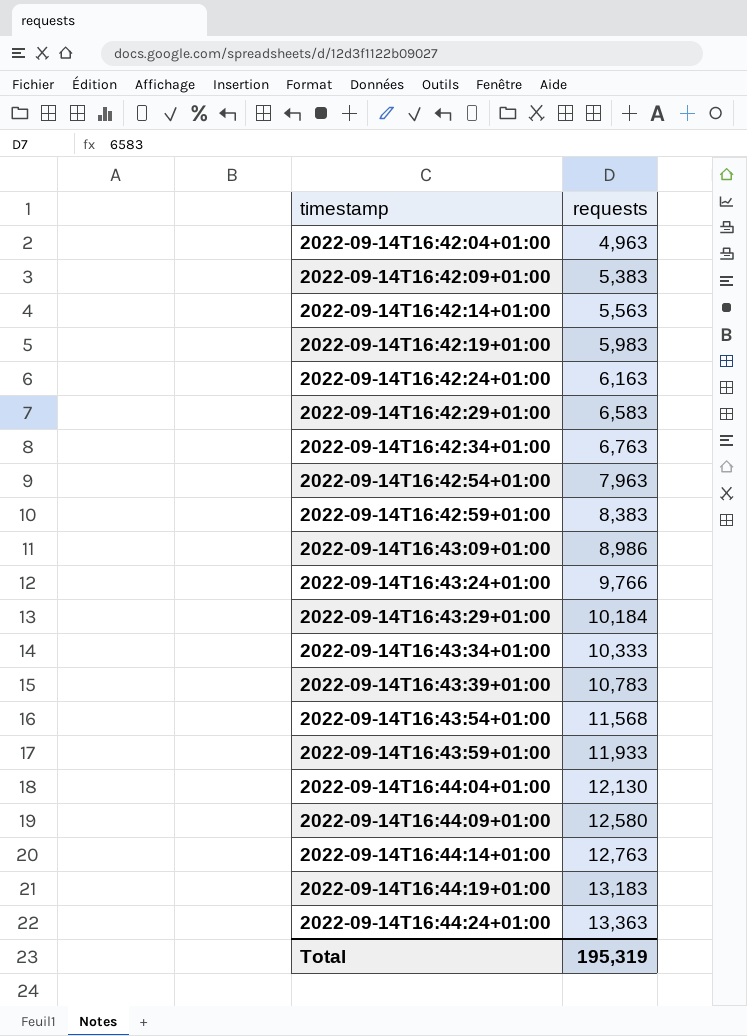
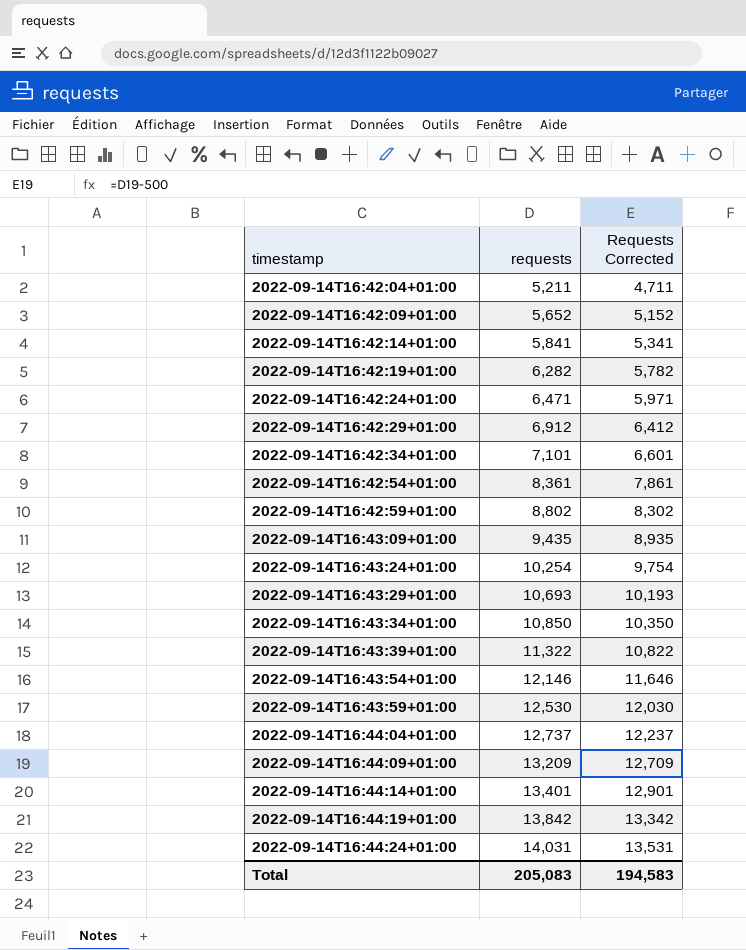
column Requests Corrected | formula: none -> [requests] - 500
2022-09-14T16:42:04+01:00 | requests: 4,963 -> 5,211
2022-09-14T16:42:09+01:00 | requests: 5,383 -> 5,652
2022-09-14T16:42:14+01:00 | requests: 5,563 -> 5,841
2022-09-14T16:42:19+01:00 | requests: 5,983 -> 6,282
2022-09-14T16:42:24+01:00 | requests: 6,163 -> 6,471
2022-09-14T16:42:29+01:00 | requests: 6,583 -> 6,912
2022-09-14T16:42:34+01:00 | requests: 6,763 -> 7,101
2022-09-14T16:42:54+01:00 | requests: 7,963 -> 8,361
2022-09-14T16:42:59+01:00 | requests: 8,383 -> 8,802
2022-09-14T16:43:09+01:00 | requests: 8,986 -> 9,435
2022-09-14T16:43:24+01:00 | requests: 9,766 -> 10,254
2022-09-14T16:43:29+01:00 | requests: 10,184 -> 10,693
2022-09-14T16:43:34+01:00 | requests: 10,333 -> 10,850
2022-09-14T16:43:39+01:00 | requests: 10,783 -> 11,322
2022-09-14T16:43:54+01:00 | requests: 11,568 -> 12,146
2022-09-14T16:43:59+01:00 | requests: 11,933 -> 12,530
2022-09-14T16:44:04+01:00 | requests: 12,130 -> 12,737
2022-09-14T16:44:09+01:00 | requests: 12,580 -> 13,209
2022-09-14T16:44:14+01:00 | requests: 12,763 -> 13,401
2022-09-14T16:44:19+01:00 | requests: 13,183 -> 13,842
2022-09-14T16:44:24+01:00 | requests: 13,363 -> 14,031
Total | requests: 195,319 -> 205,083

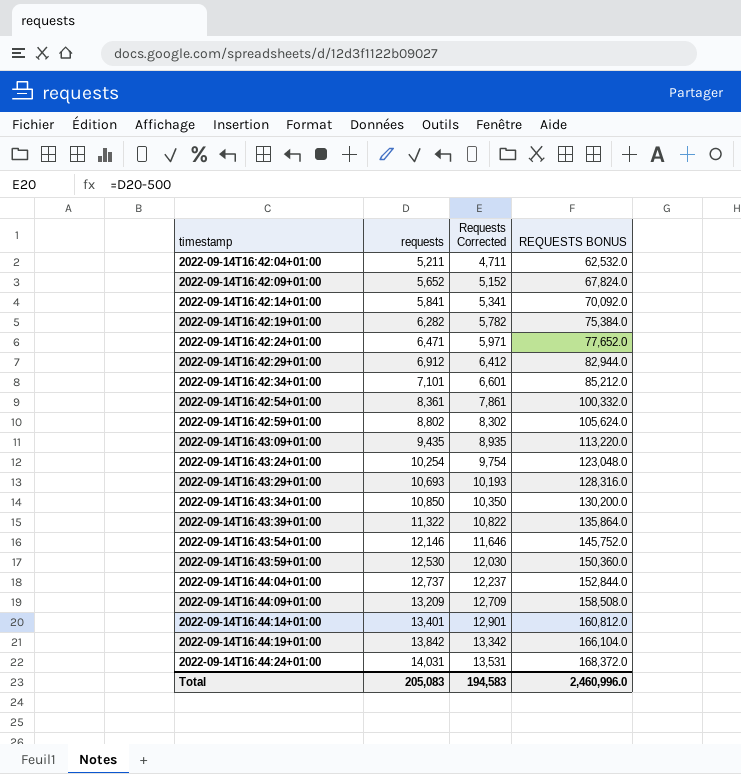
column REQUESTS BONUS | formula: none -> [requests] * 12

